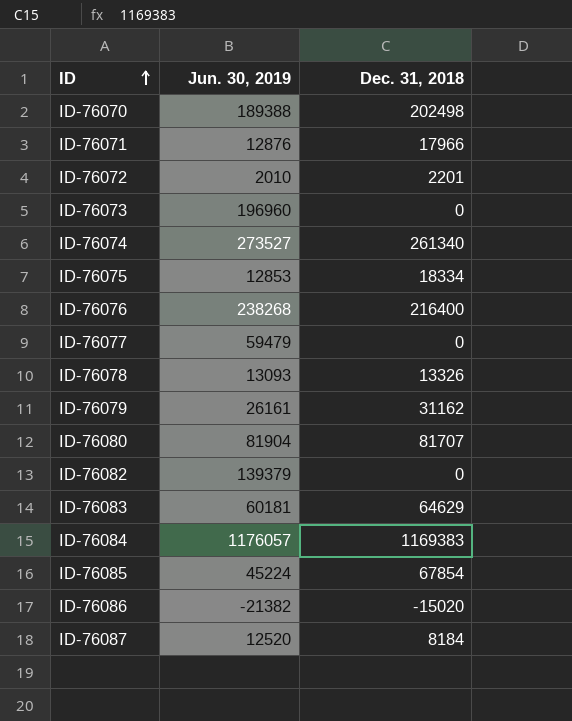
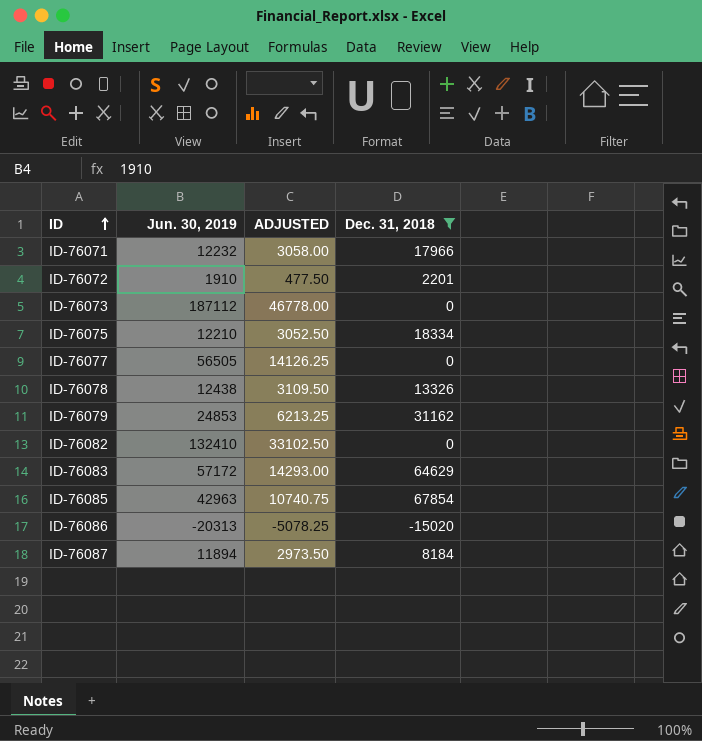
filter: none -> Dec. 31, 2018 <= 67854
column ADJUSTED | formula: none -> [Jun. 30, 2019] * 0.25
ID-76071 | Jun. 30, 2019: 12876 -> 12232
ID-76072 | Jun. 30, 2019: 2010 -> 1910
ID-76073 | Jun. 30, 2019: 196960 -> 187112
ID-76075 | Jun. 30, 2019: 12853 -> 12210
ID-76077 | Jun. 30, 2019: 59479 -> 56505
ID-76078 | Jun. 30, 2019: 13093 -> 12438
ID-76079 | Jun. 30, 2019: 26161 -> 24853
ID-76082 | Jun. 30, 2019: 139379 -> 132410
ID-76083 | Jun. 30, 2019: 60181 -> 57172
ID-76085 | Jun. 30, 2019: 45224 -> 42963
ID-76086 | Jun. 30, 2019: -21382 -> -20313
ID-76087 | Jun. 30, 2019: 12520 -> 11894

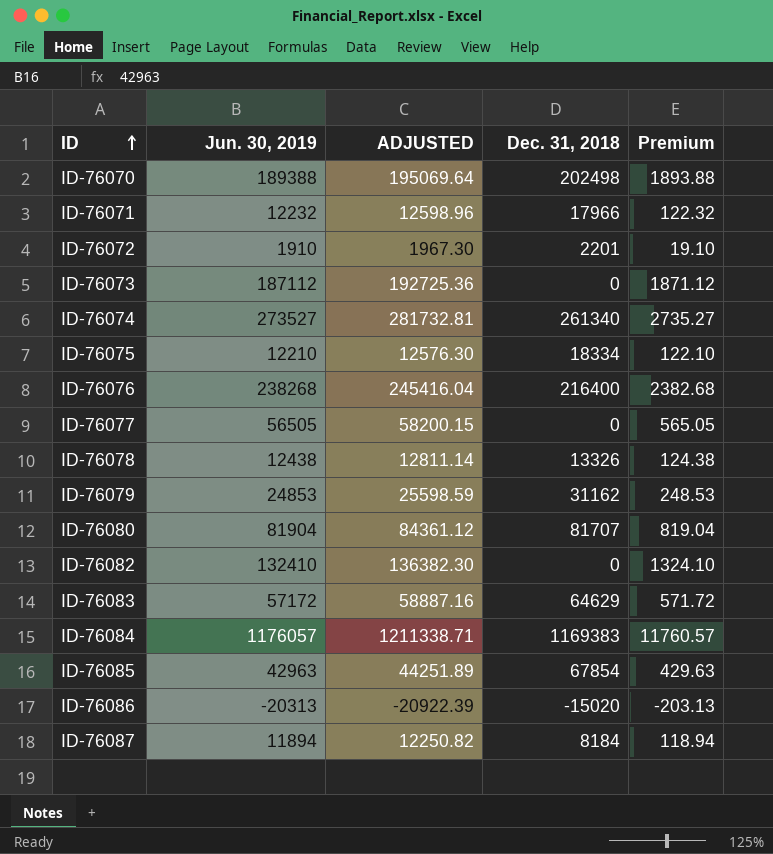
filter: Dec. 31, 2018 <= 67854 -> none
column ADJUSTED | formula: [Jun. 30, 2019] * 0.25 -> [Jun. 30, 2019] * 1.03
column Premium | formula: none -> [Jun. 30, 2019] * 0.01

